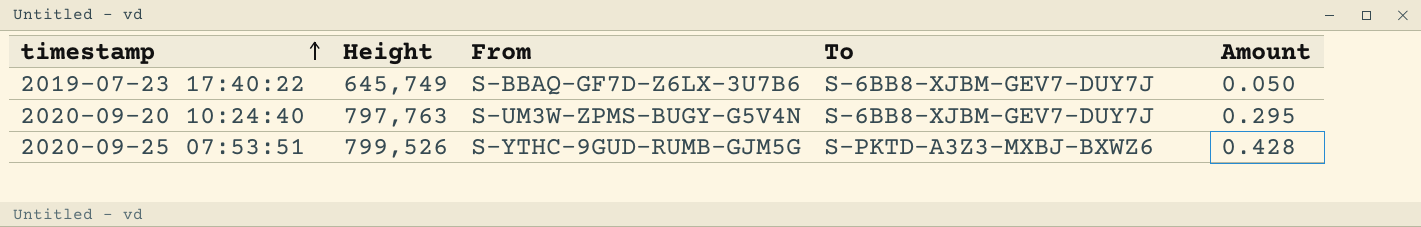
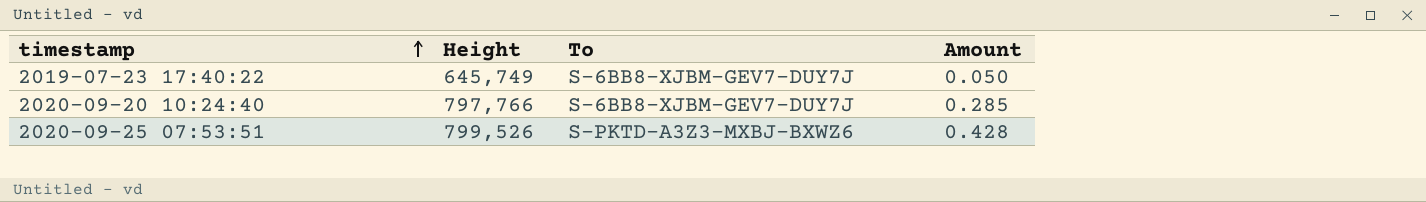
column From | position: 3 -> none
2020-09-20 10:24:40 | Height: 797,763 -> 797,766
2020-09-20 10:24:40 | Amount: 0.295 -> 0.285

